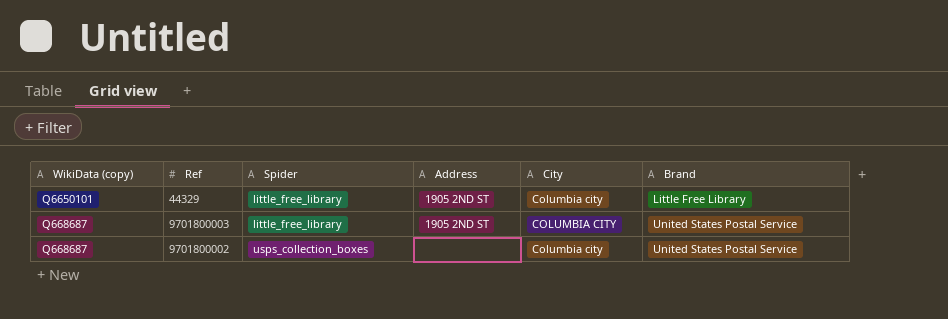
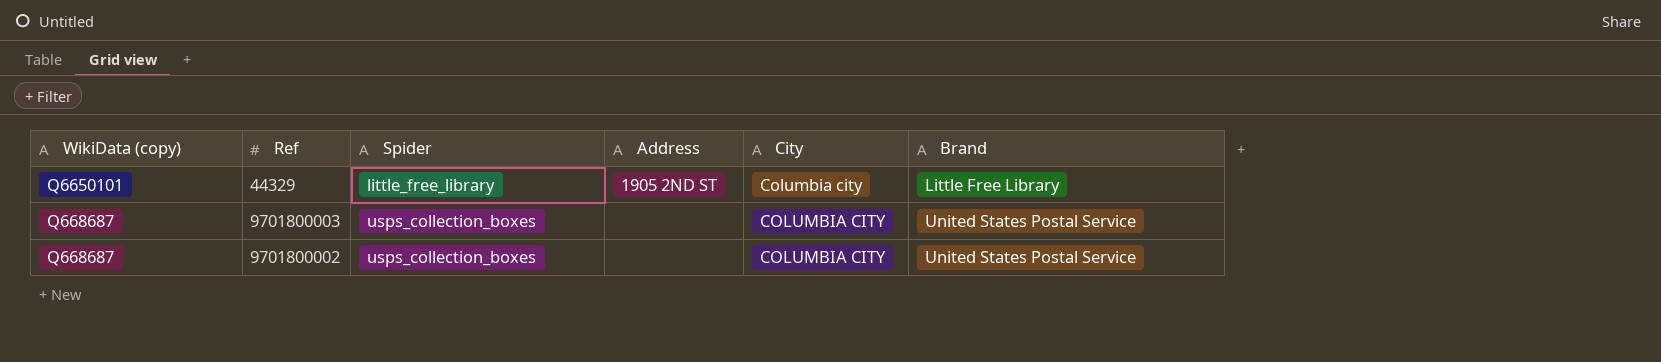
9701800003 | Spider: little_free_library -> usps_collection_boxes
9701800003 | Address: 1905 2ND ST -> none
9701800002 | City: Columbia city -> COLUMBIA CITY

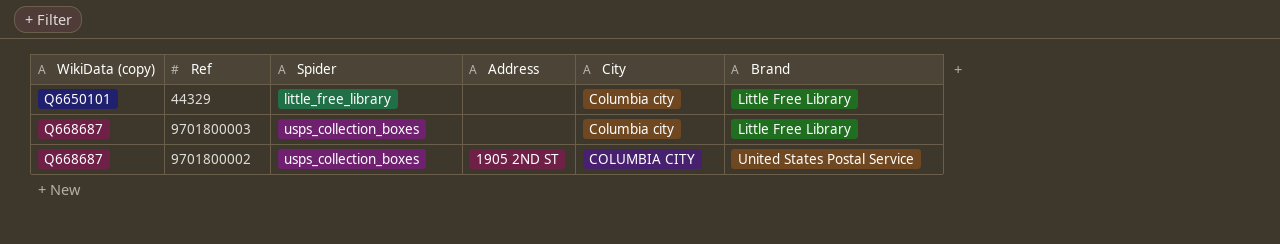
44329 | Address: 1905 2ND ST -> none
9701800003 | City: COLUMBIA CITY -> Columbia city
9701800003 | Brand: United States Postal Service -> Little Free Library
9701800002 | Address: none -> 1905 2ND ST

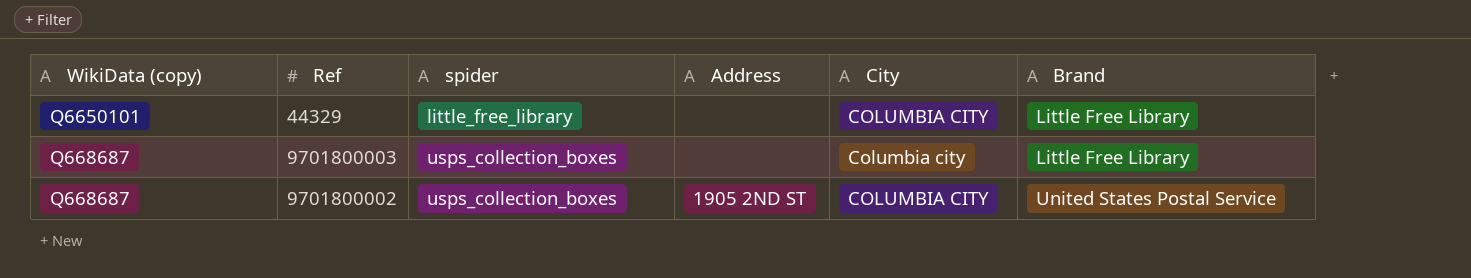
column name: Spider -> spider
44329 | City: Columbia city -> COLUMBIA CITY

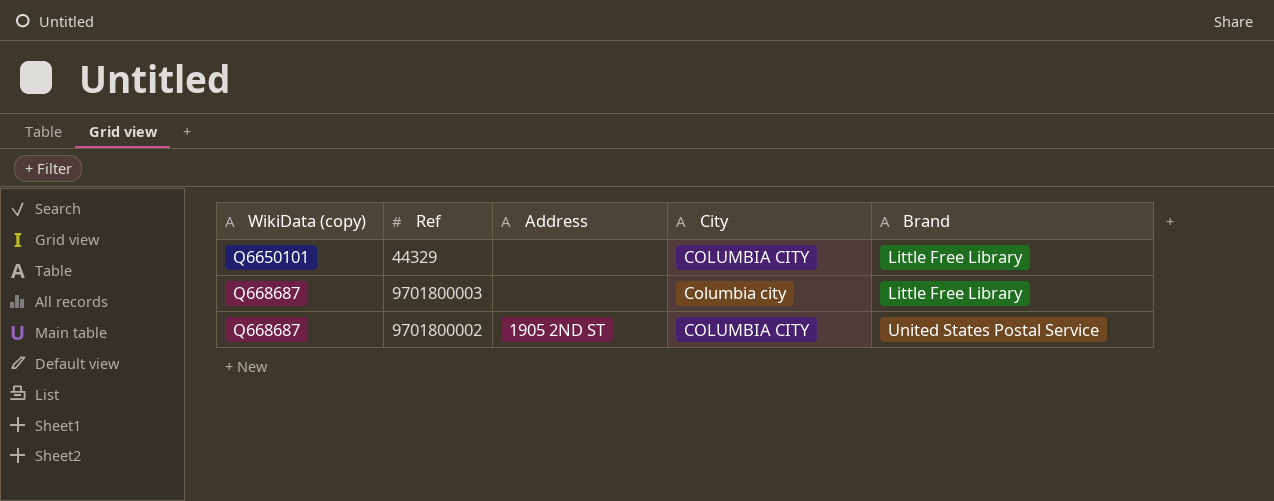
column spider | position: 3 -> none

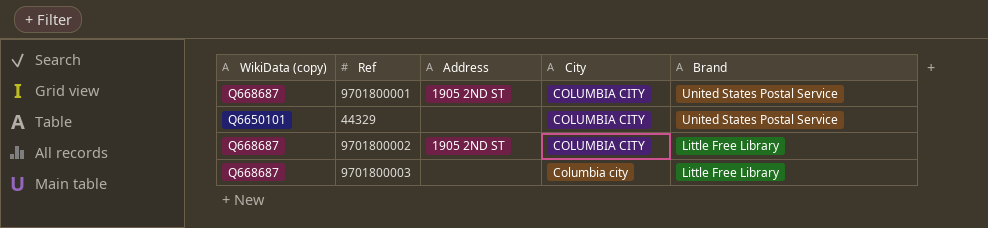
row order: WikiData (copy) descending -> Brand descending
row 9701800001: none -> Q668687 | 1905 2ND ST | COLUMBIA CITY | United States Postal Service
44329 | Brand: Little Free Library -> United States Postal Service
9701800002 | Brand: United States Postal Service -> Little Free Library

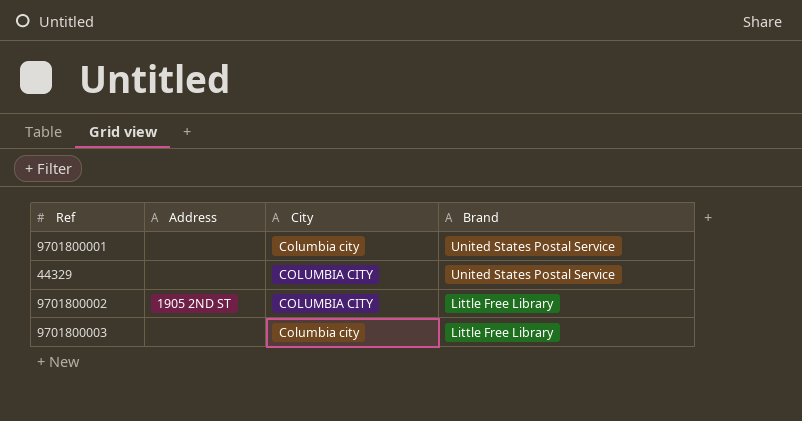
column WikiData (copy) | position: 1 -> none
9701800001 | Address: 1905 2ND ST -> none
9701800001 | City: COLUMBIA CITY -> Columbia city

